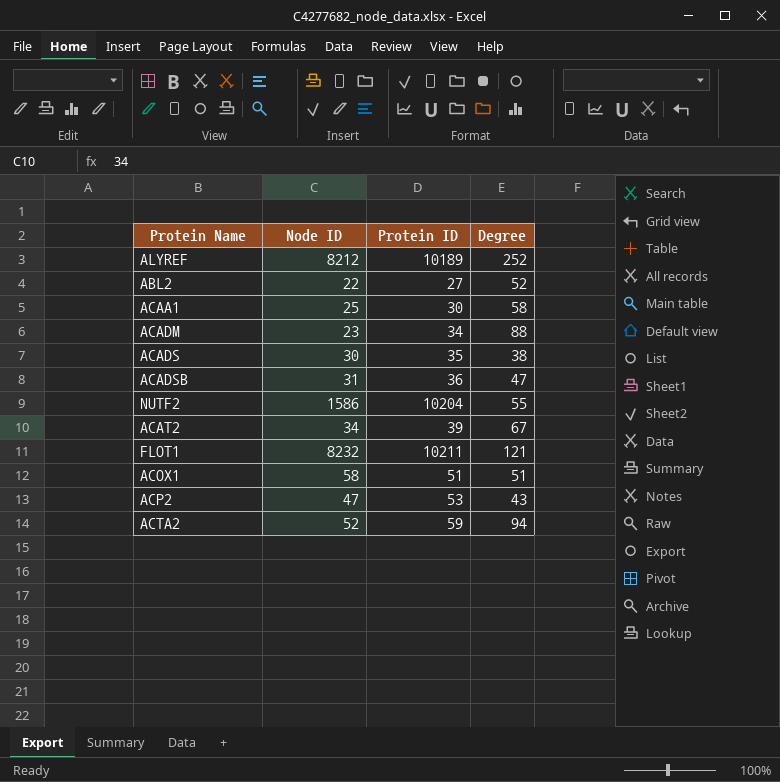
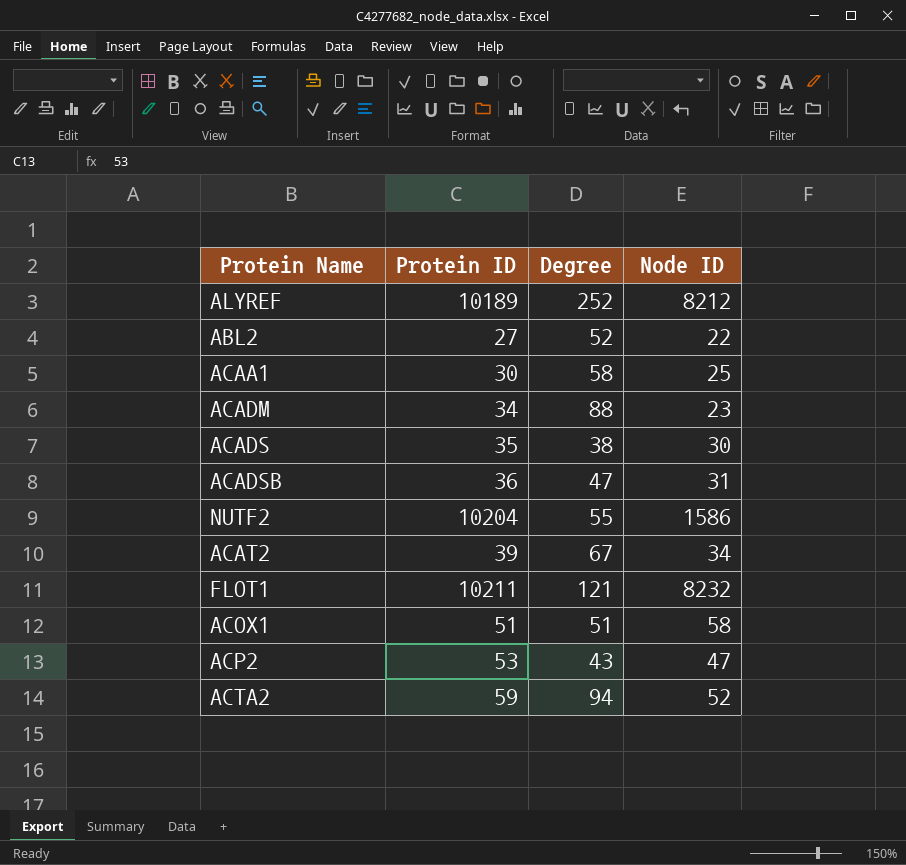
column Node ID | position: 2 -> 4

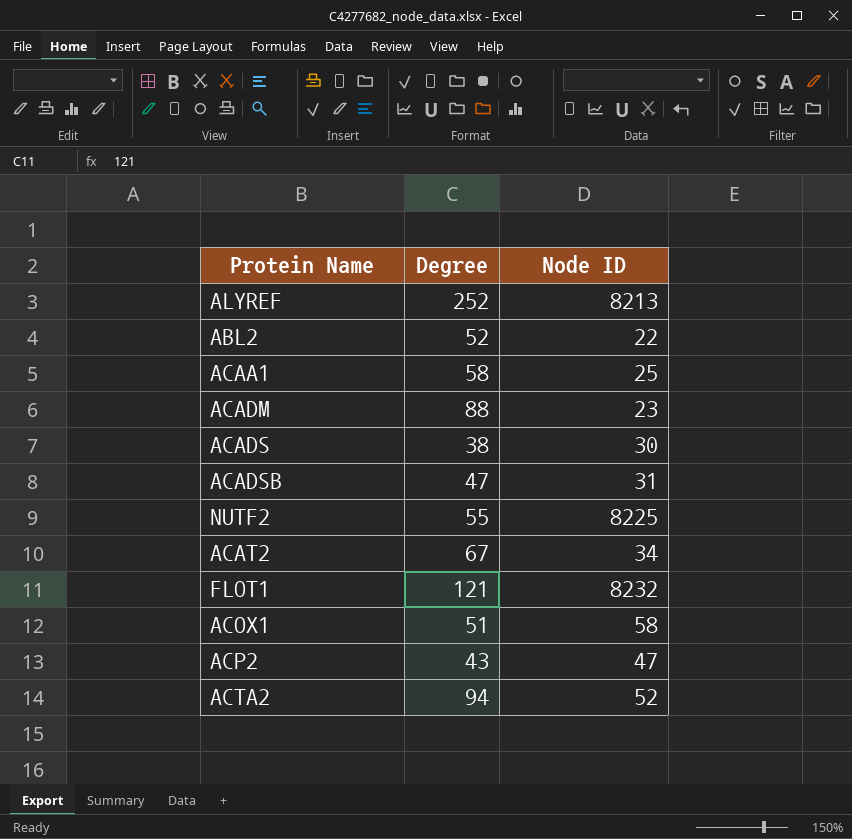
column Protein ID | position: 2 -> none
ALYREF | Node ID: 8212 -> 8213
NUTF2 | Node ID: 1586 -> 8225

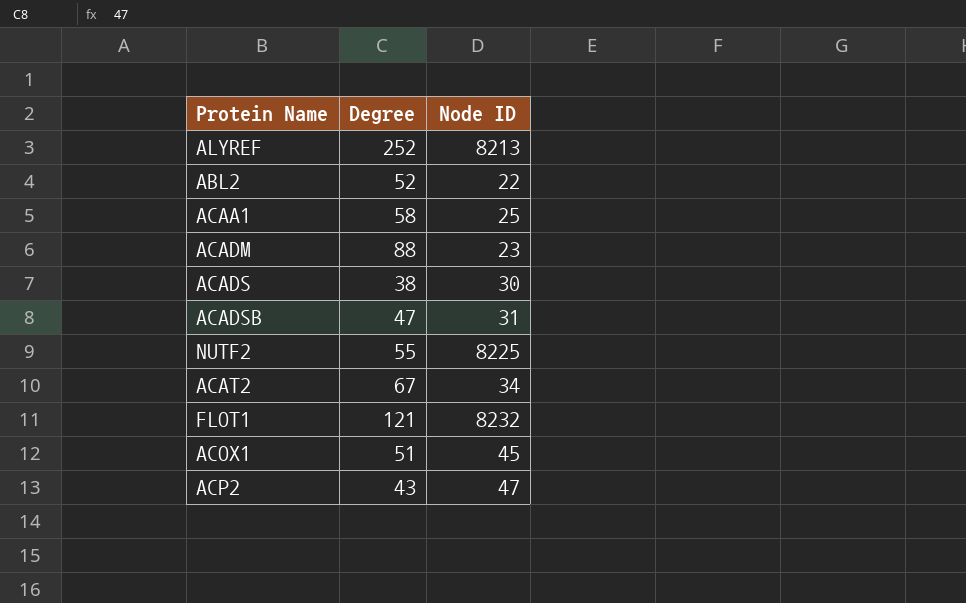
row ACTA2: 94 | 52 -> none
ACOX1 | Node ID: 58 -> 45

